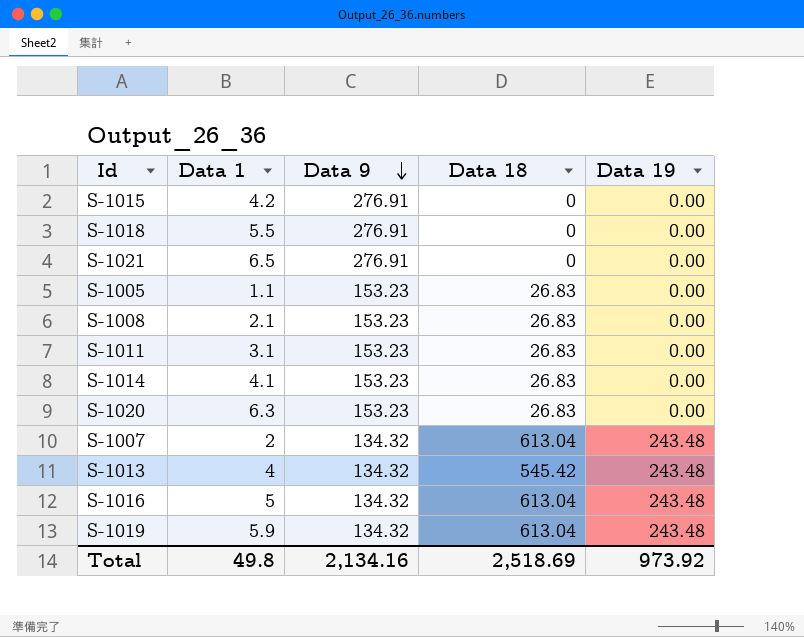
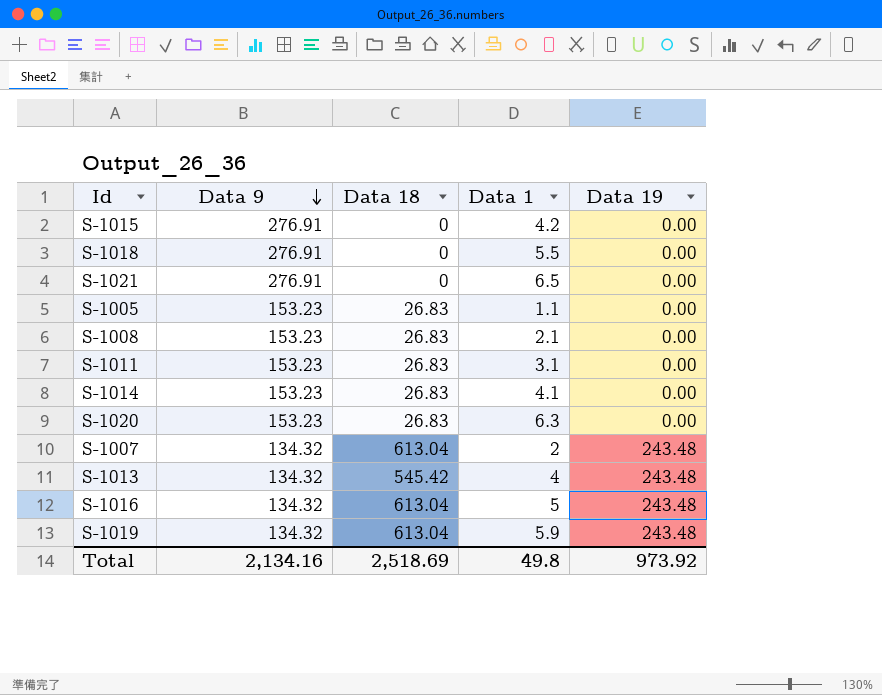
column Data 1 | position: 2 -> 4

